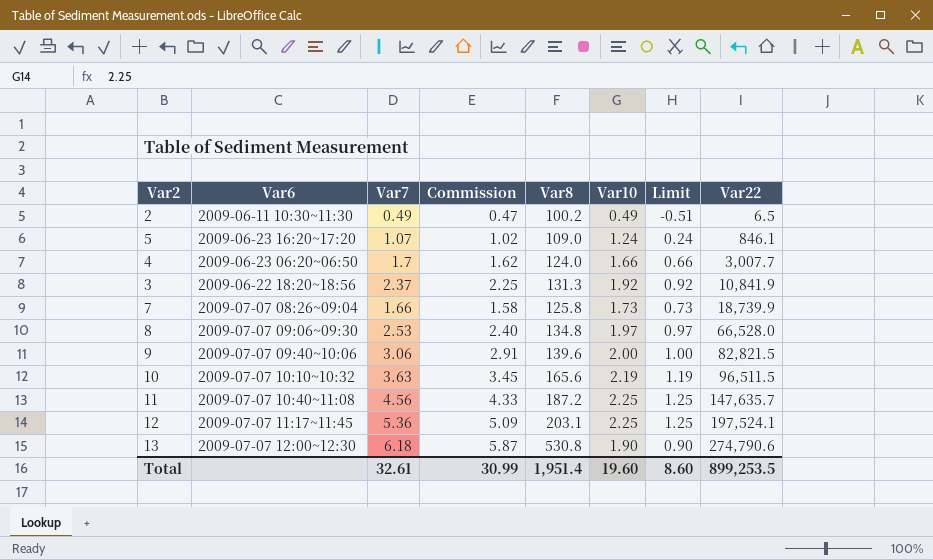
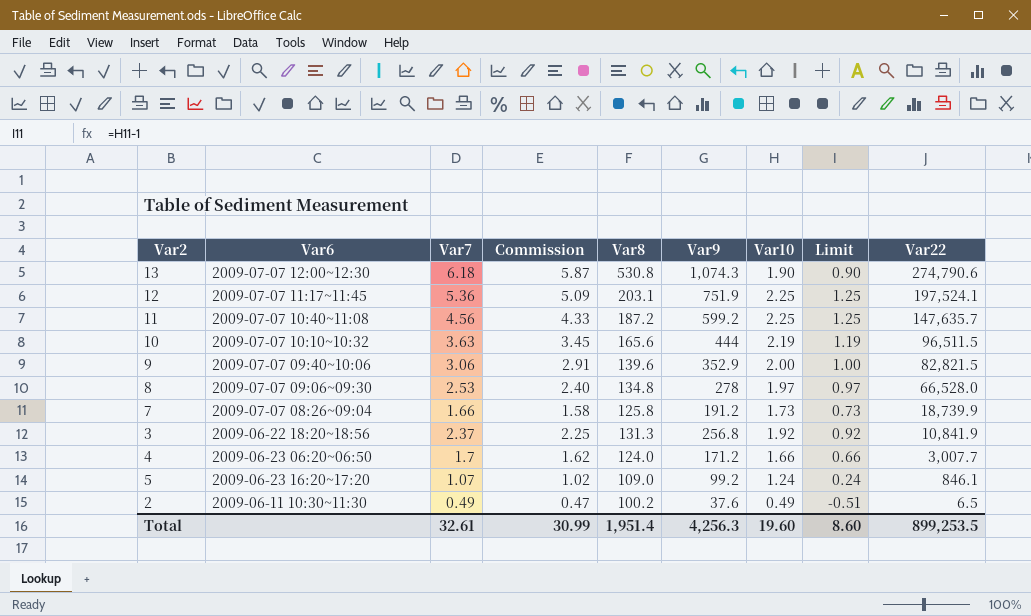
row order: Var22 ascending -> Var22 descending
column Var9 | position: none -> 6

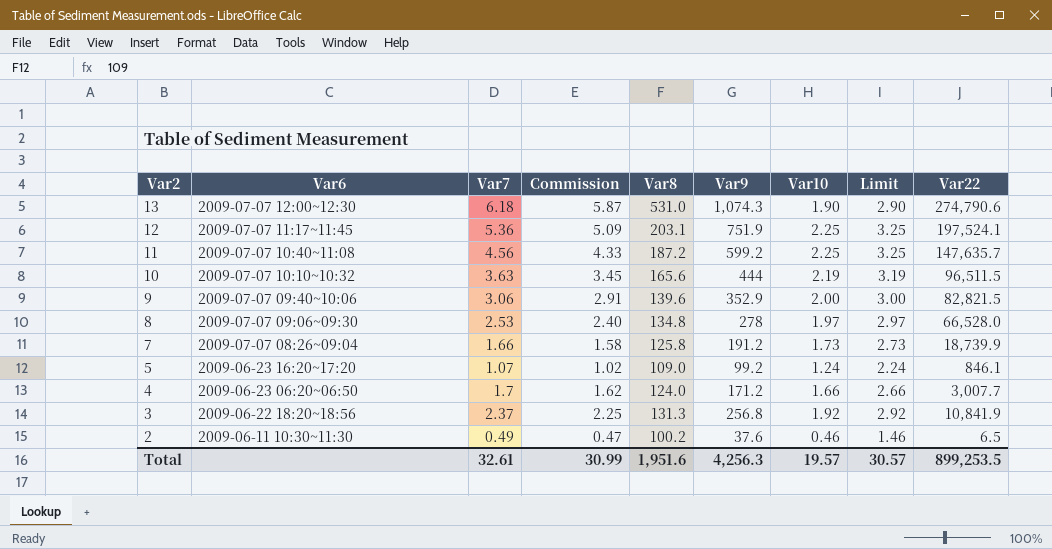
row order: Var22 descending -> Var2 descending
column Limit | formula: [Var10] - 1 -> [Var10] + 1
13 | Var8: 530.8 -> 531.0
2 | Var10: 0.49 -> 0.46
Total | Var8: 1,951.4 -> 1,951.6
Total | Var10: 19.60 -> 19.57
Total | Limit: 8.60 -> 30.57

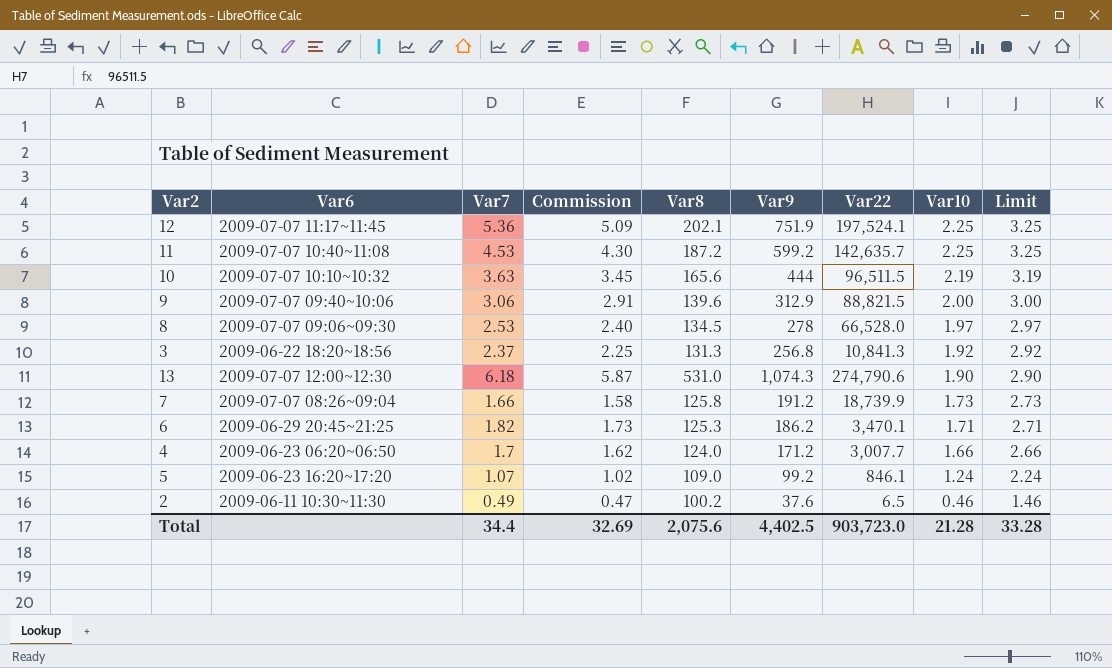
row order: Var2 descending -> Var10 descending
column Var22 | position: 9 -> 7
12 | Var8: 203.1 -> 202.1
11 | Var7: 4.56 -> 4.53
11 | Commission: 4.33 -> 4.30
11 | Var22: 147,635.7 -> 142,635.7
9 | Var9: 352.9 -> 312.9
9 | Var22: 82,821.5 -> 88,821.5
8 | Var8: 134.8 -> 134.5
3 | Var22: 10,841.9 -> 10,841.3
row 6: none -> 2009-06-29 20:45~21:25 | 1.82 | 1.73 | 125.3 | 186.2 | 3,470.1 | 1.71 | 2.71
Total | Var7: 32.61 -> 34.4
Total | Commission: 30.99 -> 32.69
Total | Var8: 1,951.6 -> 2,075.6
Total | Var9: 4,256.3 -> 4,402.5
Total | Var22: 899,253.5 -> 903,723.0
Total | Var10: 19.57 -> 21.28
Total | Limit: 30.57 -> 33.28

